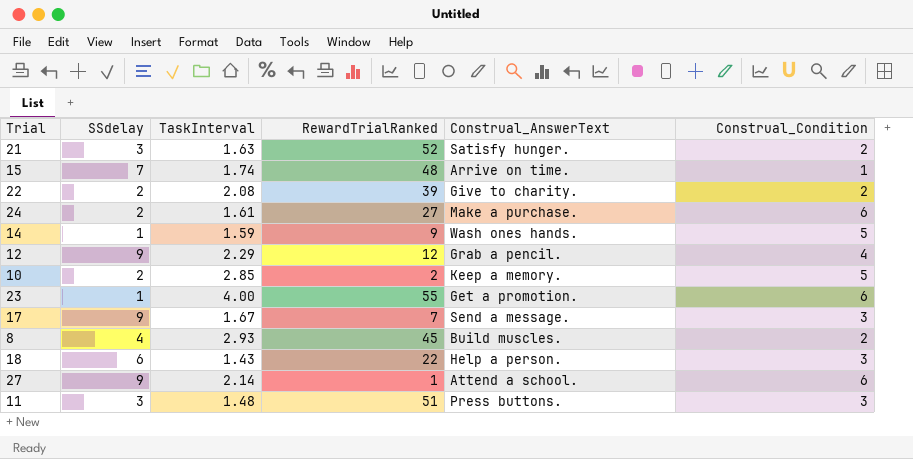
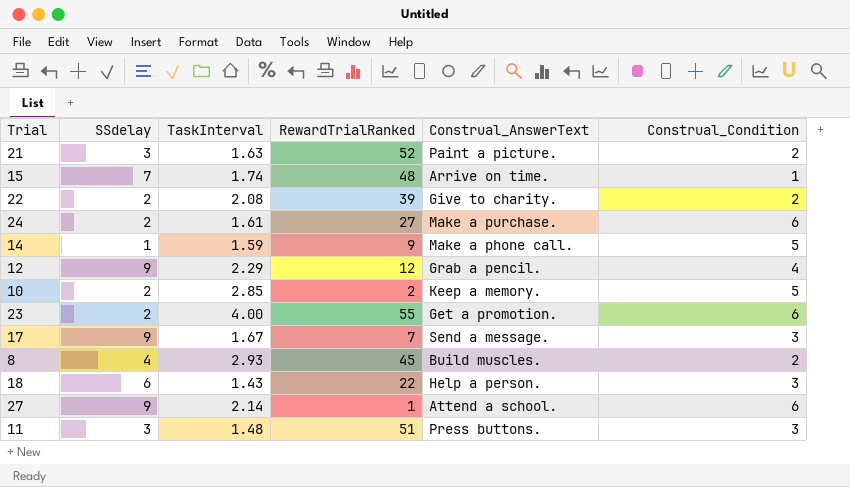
21 | Construal_AnswerText: Satisfy hunger. -> Paint a picture.
14 | Construal_AnswerText: Wash ones hands. -> Make a phone call.
23 | SSdelay: 1 -> 2

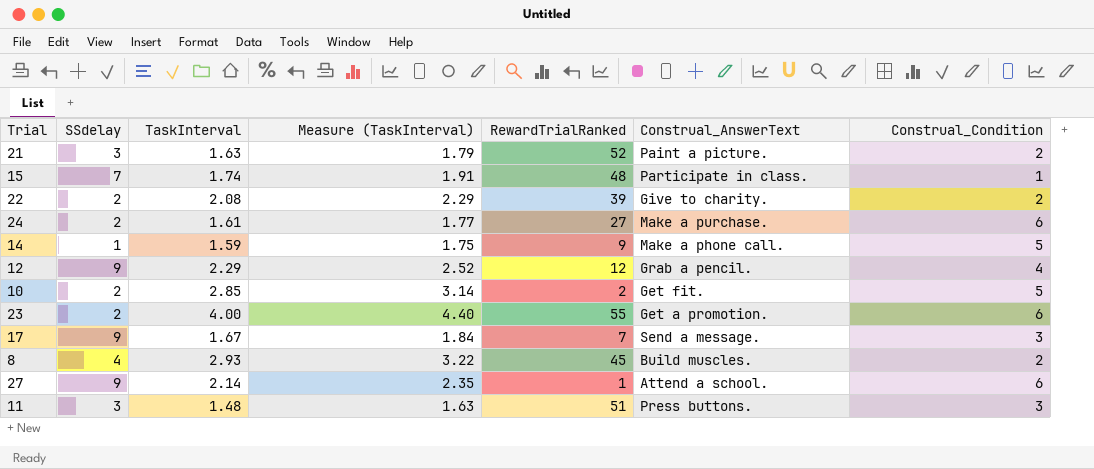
column Measure (TaskInterval) | formula: none -> [TaskInterval] * 1.1
row 18: 6 | 1.43 | 22 | Help a person. | 3 -> none
15 | Construal_AnswerText: Arrive on time. -> Participate in class.
10 | Construal_AnswerText: Keep a memory. -> Get fit.

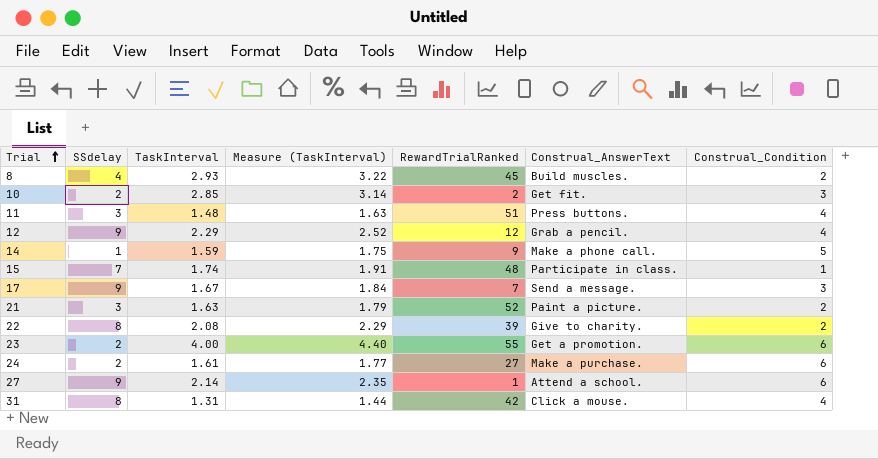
row order: none -> Trial ascending
10 | Construal_Condition: 5 -> 3
11 | Construal_Condition: 3 -> 4
22 | SSdelay: 2 -> 8
row 31: none -> 8 | 1.31 | 1.44 | 42 | Click a mouse. | 4

